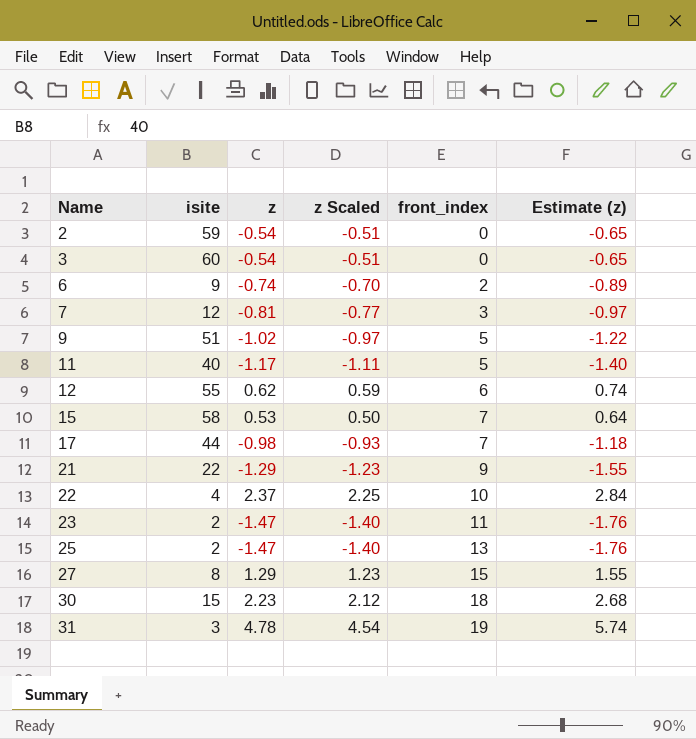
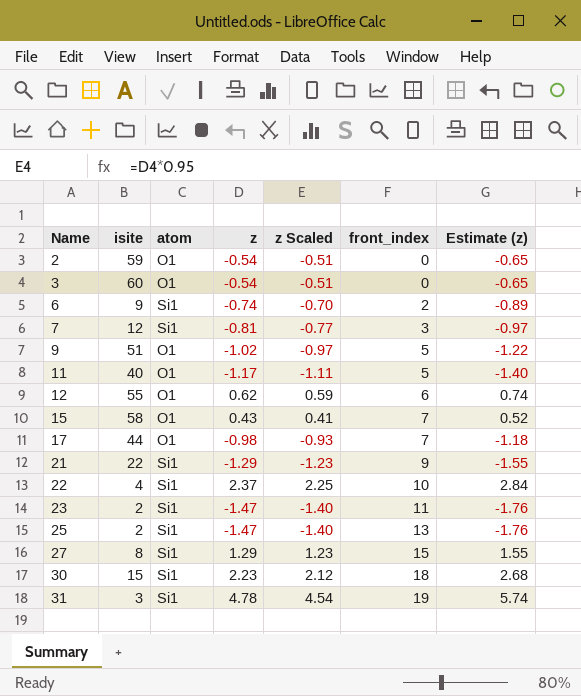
column atom | position: none -> 3
15 | z: 0.53 -> 0.43
15 | z Scaled: 0.50 -> 0.41
15 | Estimate (z): 0.64 -> 0.52

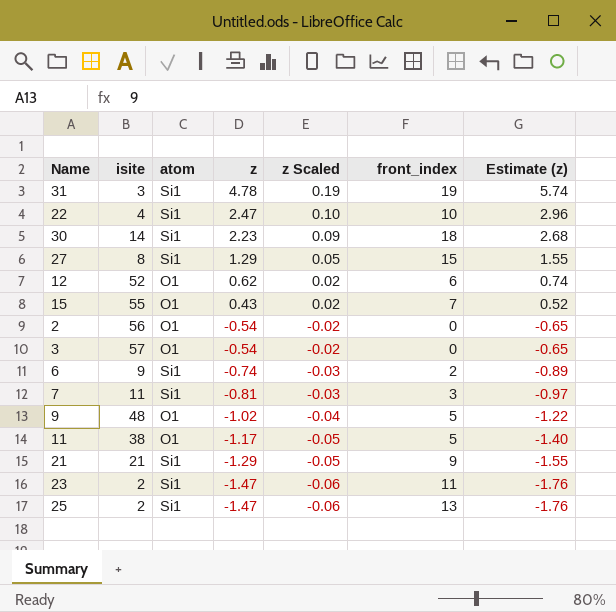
row order: Name ascending -> z descending
column z Scaled | formula: [z] * 0.95 -> [z] * 0.04
row 17: 44 | O1 | -0.98 | -0.93 | 7 | -1.18 -> none
22 | z: 2.37 -> 2.47
22 | Estimate (z): 2.84 -> 2.96
30 | isite: 15 -> 14
12 | isite: 55 -> 52
15 | isite: 58 -> 55
2 | isite: 59 -> 56
3 | isite: 60 -> 57
7 | isite: 12 -> 11
9 | isite: 51 -> 48
11 | isite: 40 -> 38
21 | isite: 22 -> 21

